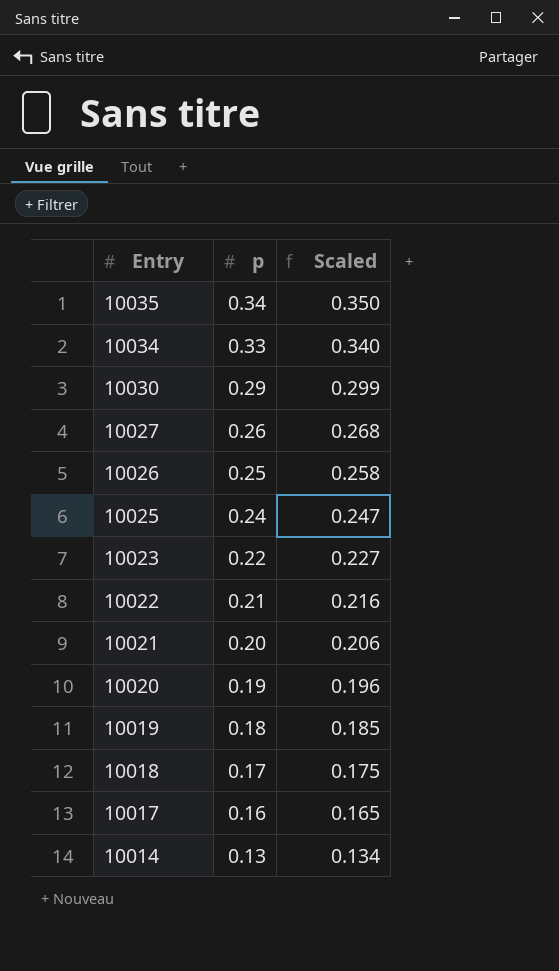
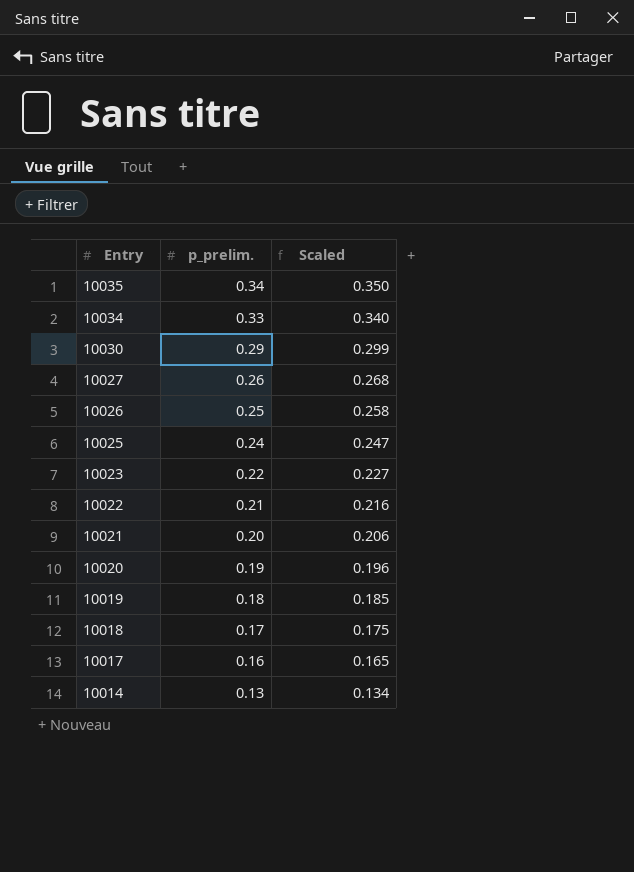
column name: p -> p_prelim.

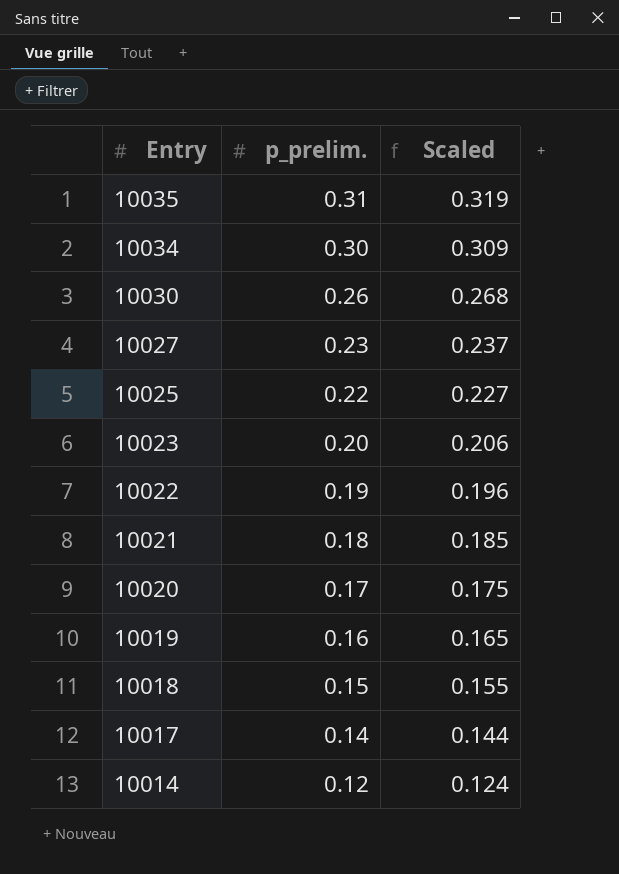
row 10026: 0.25 | 0.258 -> none
10035 | p_prelim.: 0.34 -> 0.31
10035 | Scaled: 0.350 -> 0.319
10034 | p_prelim.: 0.33 -> 0.30
10034 | Scaled: 0.340 -> 0.309
10030 | p_prelim.: 0.29 -> 0.26
10030 | Scaled: 0.299 -> 0.268
10027 | p_prelim.: 0.26 -> 0.23
10027 | Scaled: 0.268 -> 0.237
10025 | p_prelim.: 0.24 -> 0.22
10025 | Scaled: 0.247 -> 0.227
10023 | p_prelim.: 0.22 -> 0.20
10023 | Scaled: 0.227 -> 0.206
10022 | p_prelim.: 0.21 -> 0.19
10022 | Scaled: 0.216 -> 0.196
10021 | p_prelim.: 0.20 -> 0.18
10021 | Scaled: 0.206 -> 0.185
10020 | p_prelim.: 0.19 -> 0.17
10020 | Scaled: 0.196 -> 0.175
10019 | p_prelim.: 0.18 -> 0.16
10019 | Scaled: 0.185 -> 0.165
10018 | p_prelim.: 0.17 -> 0.15
10018 | Scaled: 0.175 -> 0.155
10017 | p_prelim.: 0.16 -> 0.14
10017 | Scaled: 0.165 -> 0.144
10014 | p_prelim.: 0.13 -> 0.12
10014 | Scaled: 0.134 -> 0.124

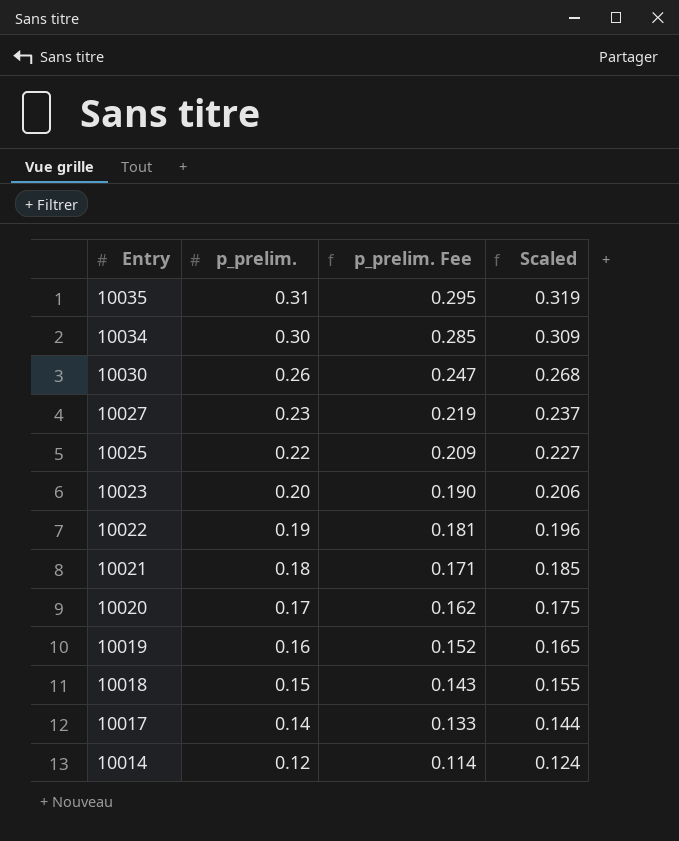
column p_prelim. Fee | formula: none -> [p_prelim.] * 0.95

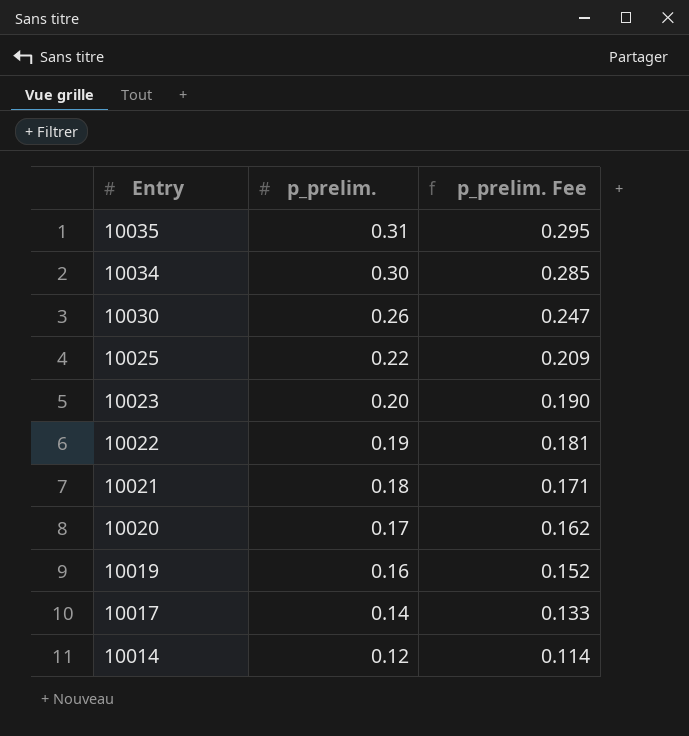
column Scaled | formula: [p_prelim.] * 1.03 -> none
row 10027: 0.23 | 0.219 | 0.237 -> none
row 10018: 0.15 | 0.143 | 0.155 -> none

